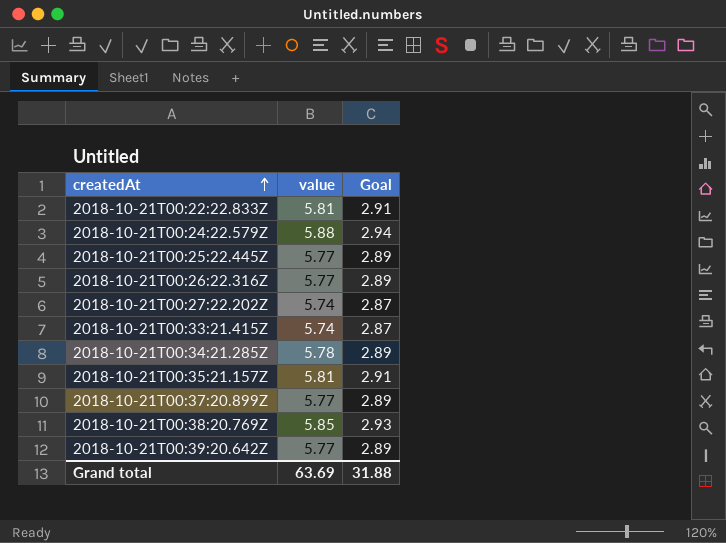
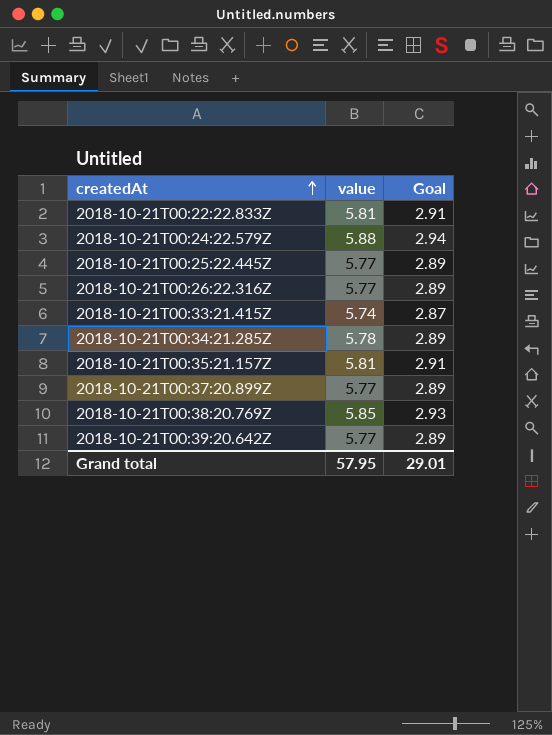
row 2018-10-21T00:27:22.202Z: 5.74 | 2.87 -> none
Grand total | value: 63.69 -> 57.95
Grand total | Goal: 31.88 -> 29.01

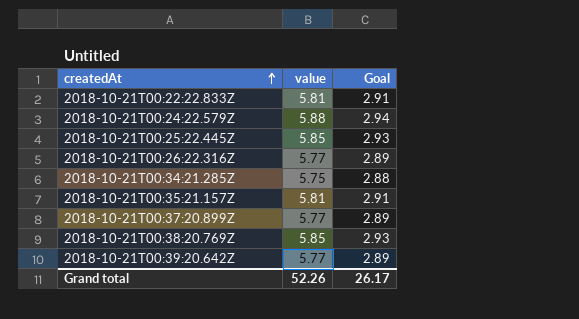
row 2018-10-21T00:33:21.415Z: 5.74 | 2.87 -> none
2018-10-21T00:25:22.445Z | value: 5.77 -> 5.85
2018-10-21T00:25:22.445Z | Goal: 2.89 -> 2.93
2018-10-21T00:34:21.285Z | value: 5.78 -> 5.75
2018-10-21T00:34:21.285Z | Goal: 2.89 -> 2.88
Grand total | value: 57.95 -> 52.26
Grand total | Goal: 29.01 -> 26.17

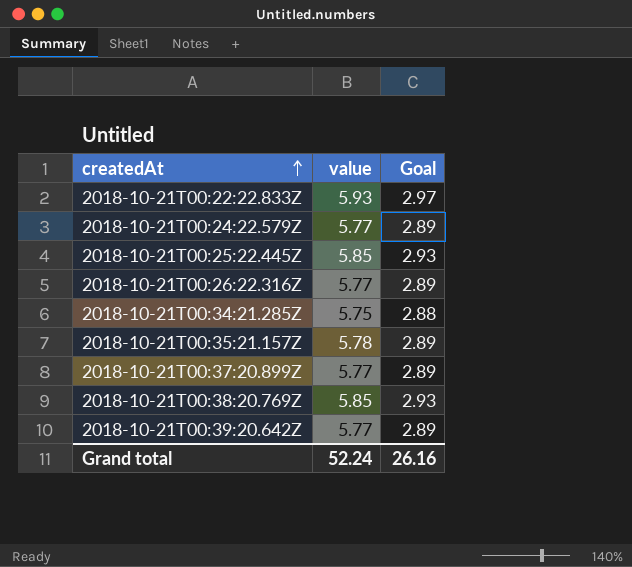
2018-10-21T00:22:22.833Z | value: 5.81 -> 5.93
2018-10-21T00:22:22.833Z | Goal: 2.91 -> 2.97
2018-10-21T00:24:22.579Z | value: 5.88 -> 5.77
2018-10-21T00:24:22.579Z | Goal: 2.94 -> 2.89
2018-10-21T00:35:21.157Z | value: 5.81 -> 5.78
2018-10-21T00:35:21.157Z | Goal: 2.91 -> 2.89
Grand total | value: 52.26 -> 52.24
Grand total | Goal: 26.17 -> 26.16

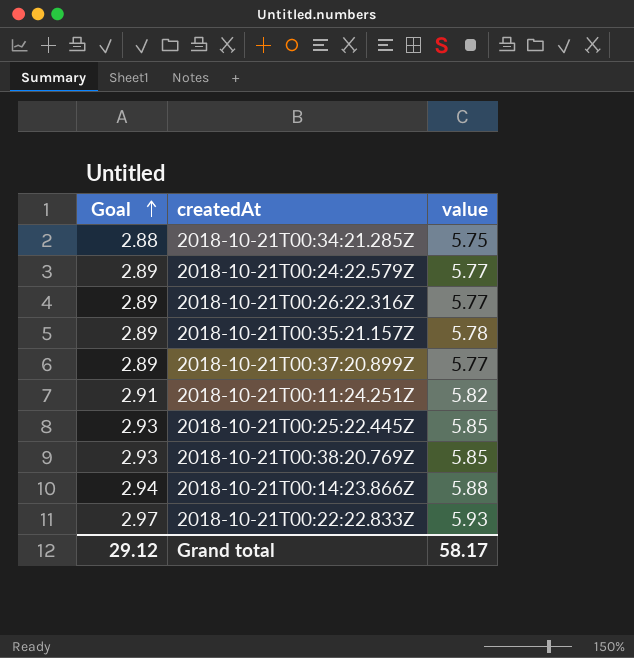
row order: createdAt ascending -> Goal ascending
column Goal | position: 3 -> 1
row 2018-10-21T00:39:20.642Z: 5.77 | 2.89 -> none
row 2018-10-21T00:11:24.251Z: none -> 2.91 | 5.82
row 2018-10-21T00:14:23.866Z: none -> 2.94 | 5.88
Grand total | Goal: 26.16 -> 29.12
Grand total | value: 52.24 -> 58.17

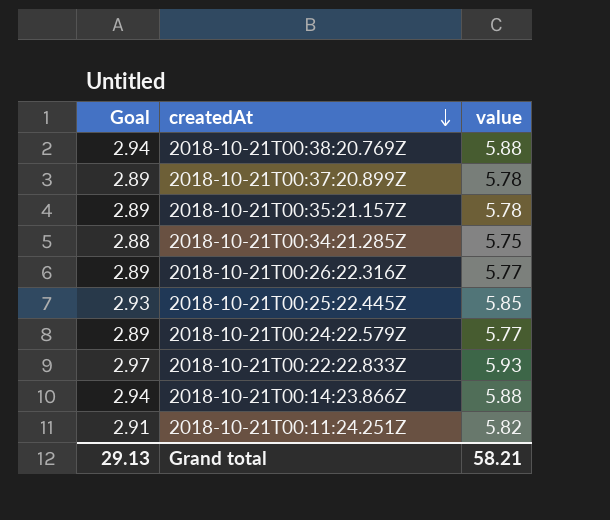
row order: Goal ascending -> createdAt descending
2018-10-21T00:38:20.769Z | Goal: 2.93 -> 2.94
2018-10-21T00:38:20.769Z | value: 5.85 -> 5.88
2018-10-21T00:37:20.899Z | value: 5.77 -> 5.78
Grand total | Goal: 29.12 -> 29.13
Grand total | value: 58.17 -> 58.21

